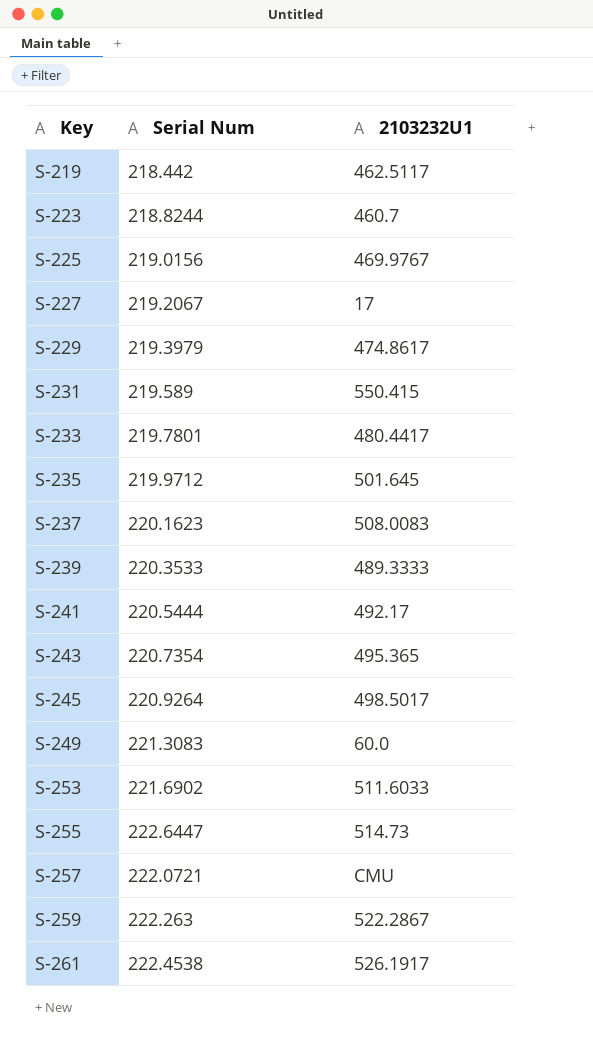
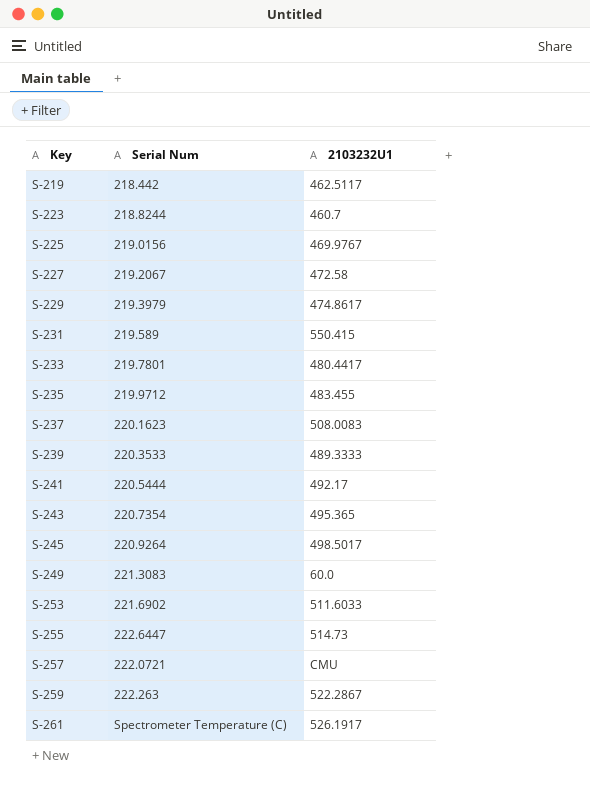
S-227 | 2103232U1: 17 -> 472.58
S-235 | 2103232U1: 501.645 -> 483.455
S-261 | Serial Num: 222.4538 -> Spectrometer Temperature (C)

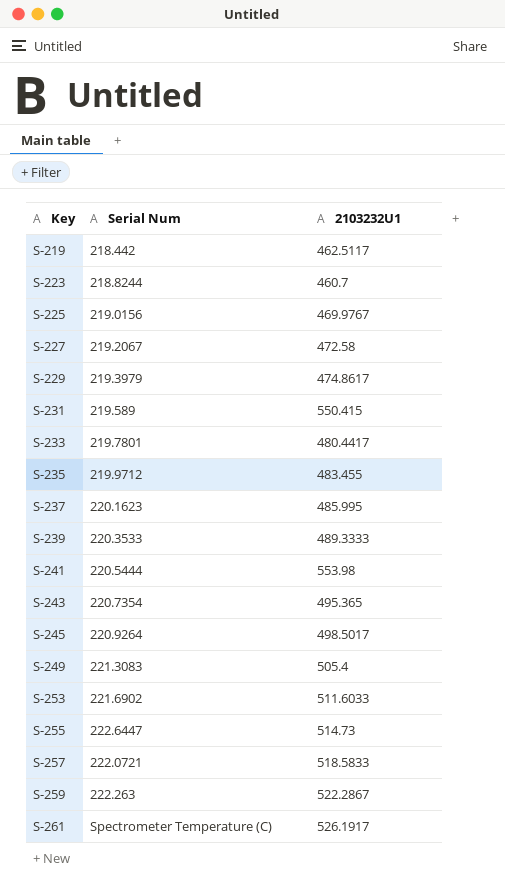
S-237 | 2103232U1: 508.0083 -> 485.995
S-241 | 2103232U1: 492.17 -> 553.98
S-249 | 2103232U1: 60.0 -> 505.4
S-257 | 2103232U1: CMU -> 518.5833

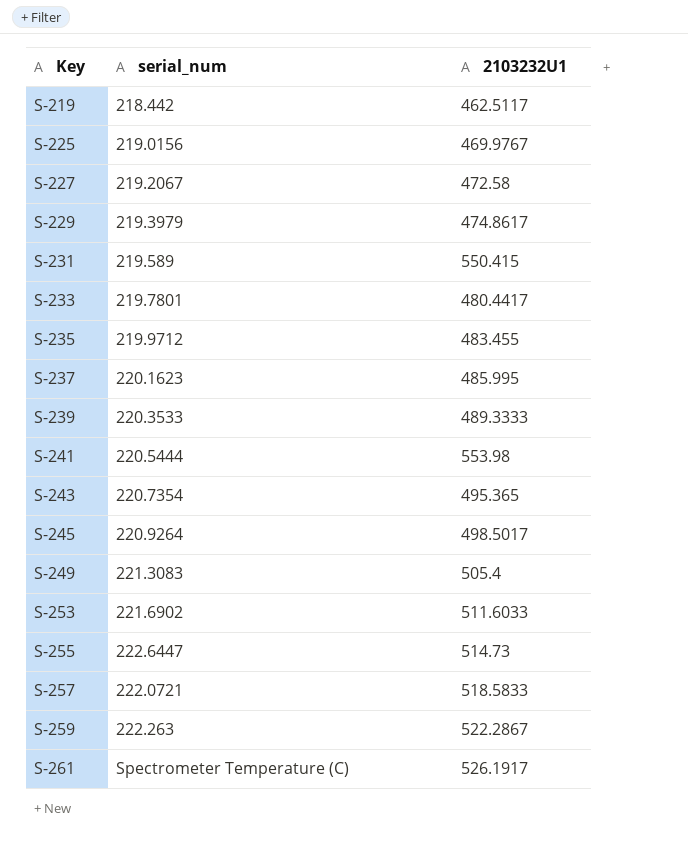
column name: Serial Num -> serial_num
row S-223: 218.8244 | 460.7 -> none

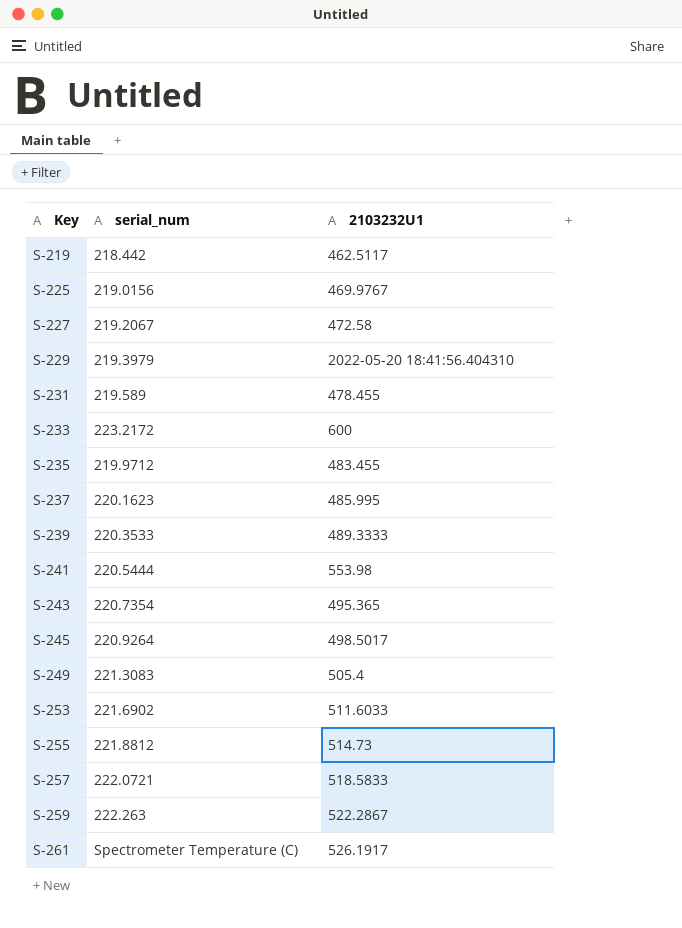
S-229 | 2103232U1: 474.8617 -> 2022-05-20 18:41:56.404310
S-231 | 2103232U1: 550.415 -> 478.455
S-233 | serial_num: 219.7801 -> 223.2172
S-233 | 2103232U1: 480.4417 -> 600
S-255 | serial_num: 222.6447 -> 221.8812

